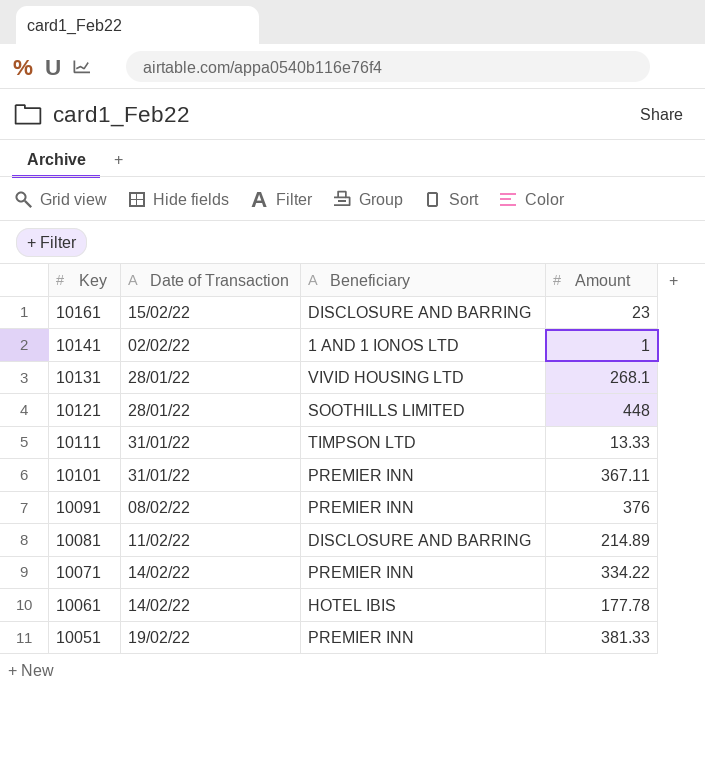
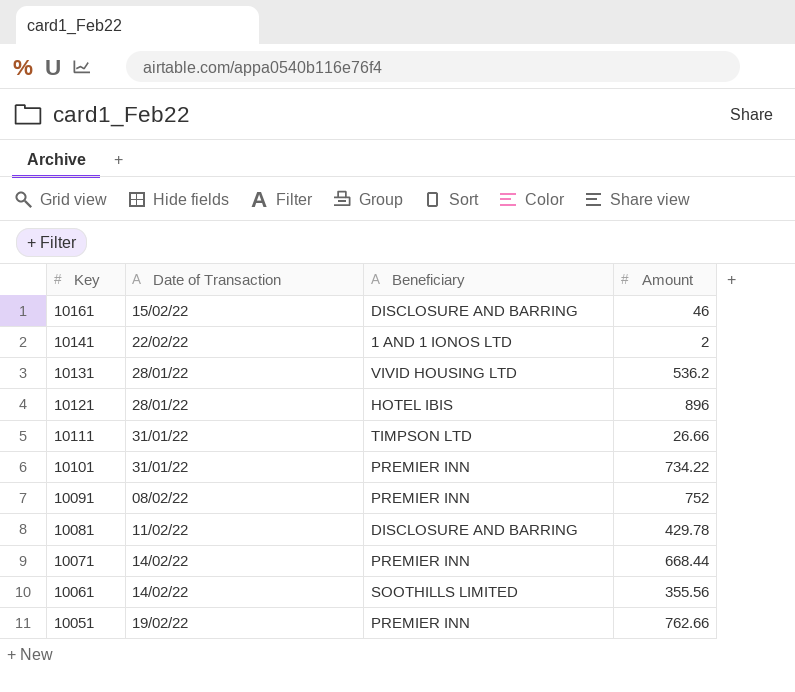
10161 | Amount: 23 -> 46
10141 | Date of Transaction: 02/02/22 -> 22/02/22
10141 | Amount: 1 -> 2
10131 | Amount: 268.1 -> 536.2
10121 | Beneficiary: SOOTHILLS LIMITED -> HOTEL IBIS
10121 | Amount: 448 -> 896
10111 | Amount: 13.33 -> 26.66
10101 | Amount: 367.11 -> 734.22
10091 | Amount: 376 -> 752
10081 | Amount: 214.89 -> 429.78
10071 | Amount: 334.22 -> 668.44
10061 | Beneficiary: HOTEL IBIS -> SOOTHILLS LIMITED
10061 | Amount: 177.78 -> 355.56
10051 | Amount: 381.33 -> 762.66

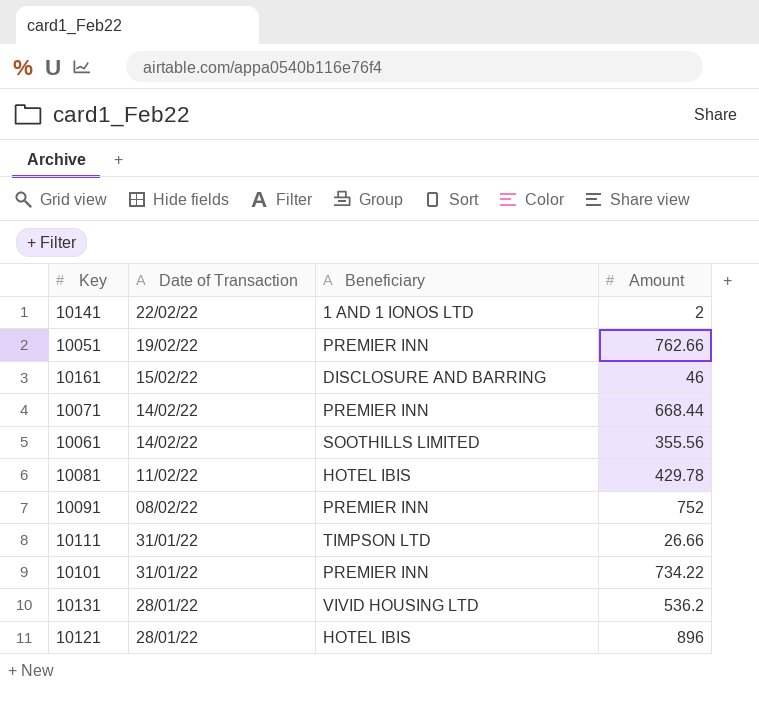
row order: Key descending -> Date of Transaction descending
10081 | Beneficiary: DISCLOSURE AND BARRING -> HOTEL IBIS

